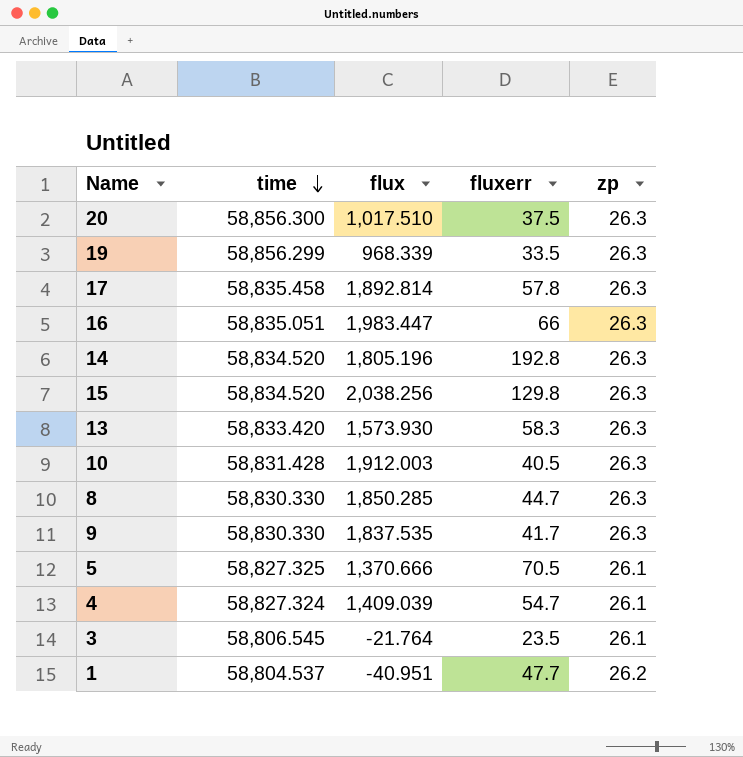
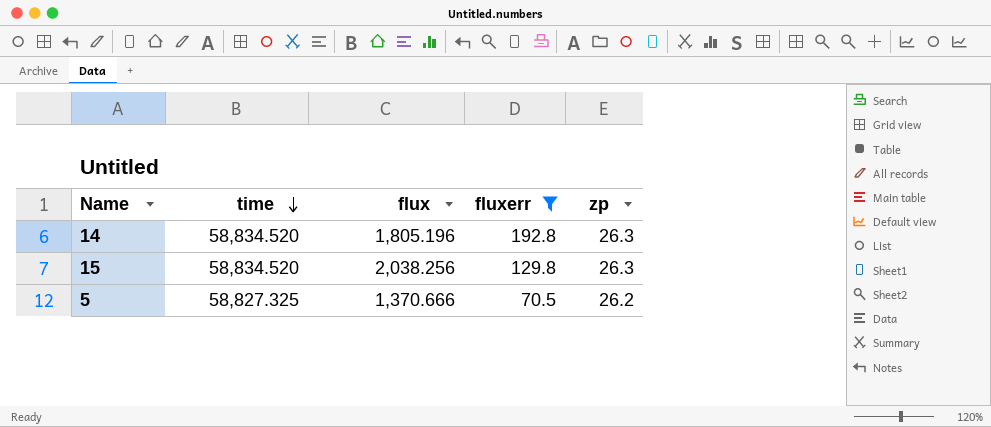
filter: none -> fluxerr >= 70.5
5 | zp: 26.1 -> 26.2

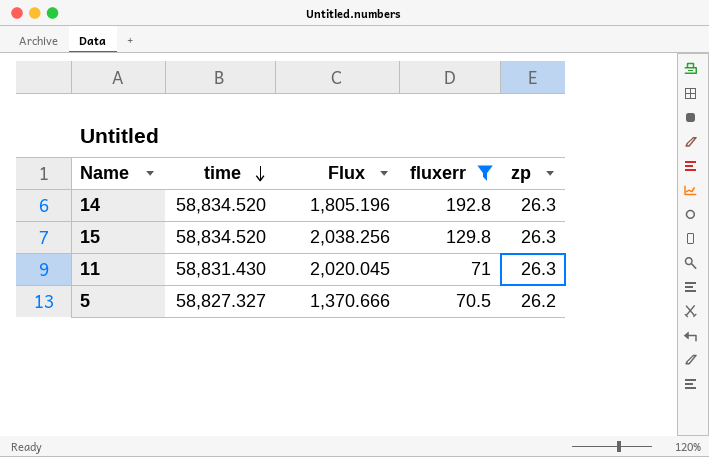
column name: flux -> Flux
row 11: none -> 58,831.430 | 2,020.045 | 71 | 26.3
5 | time: 58,827.325 -> 58,827.327

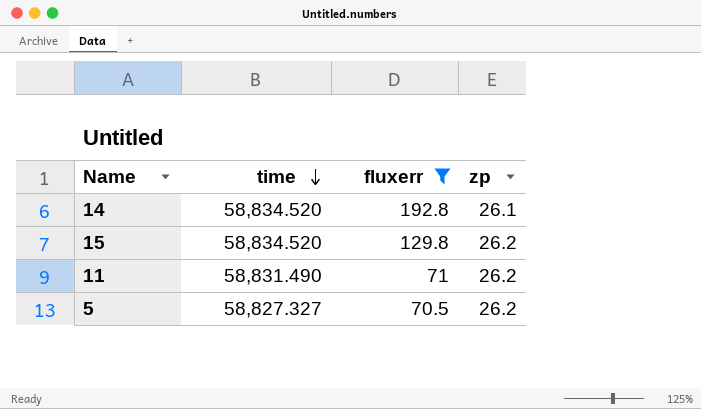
column Flux | position: 3 -> none
14 | zp: 26.3 -> 26.1
15 | zp: 26.3 -> 26.2
11 | time: 58,831.430 -> 58,831.490
11 | zp: 26.3 -> 26.2

